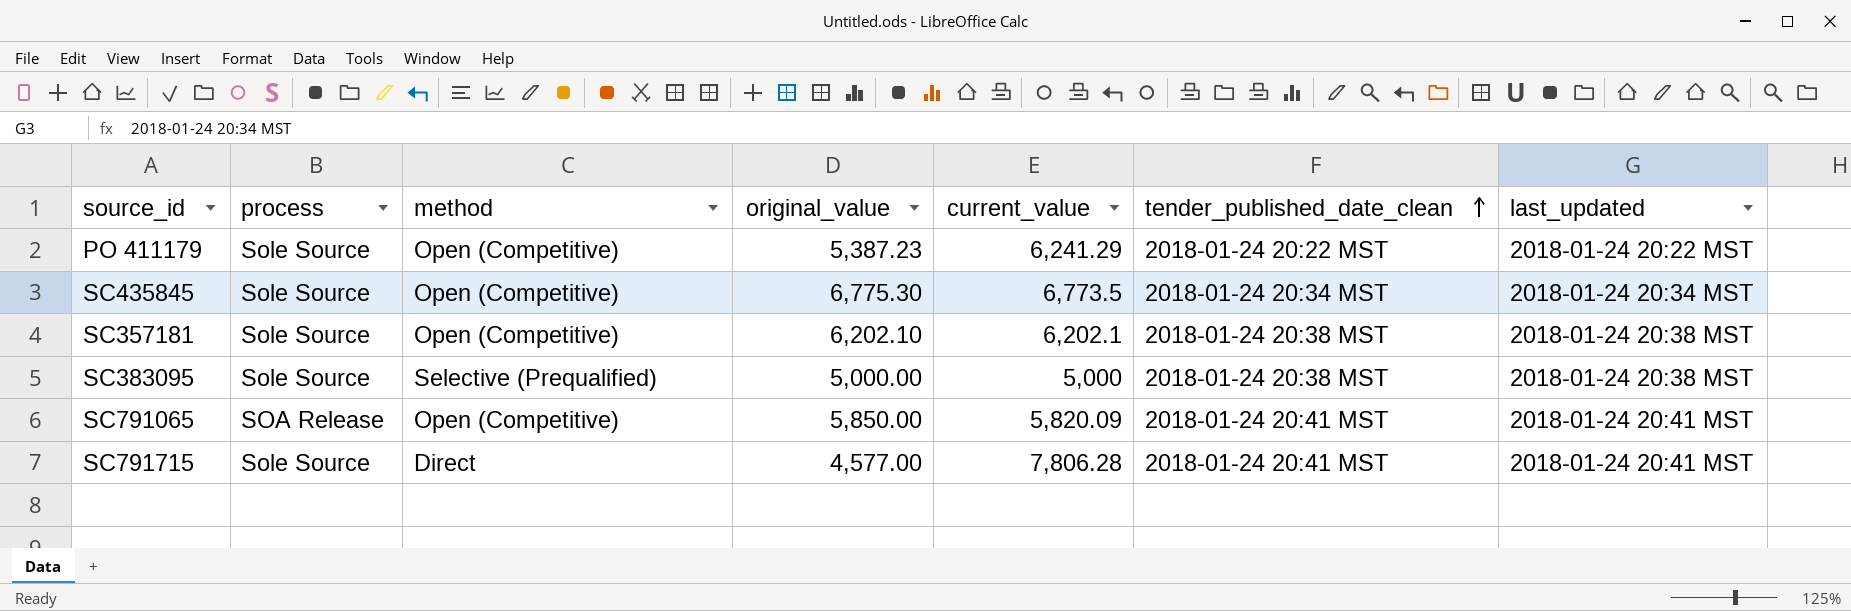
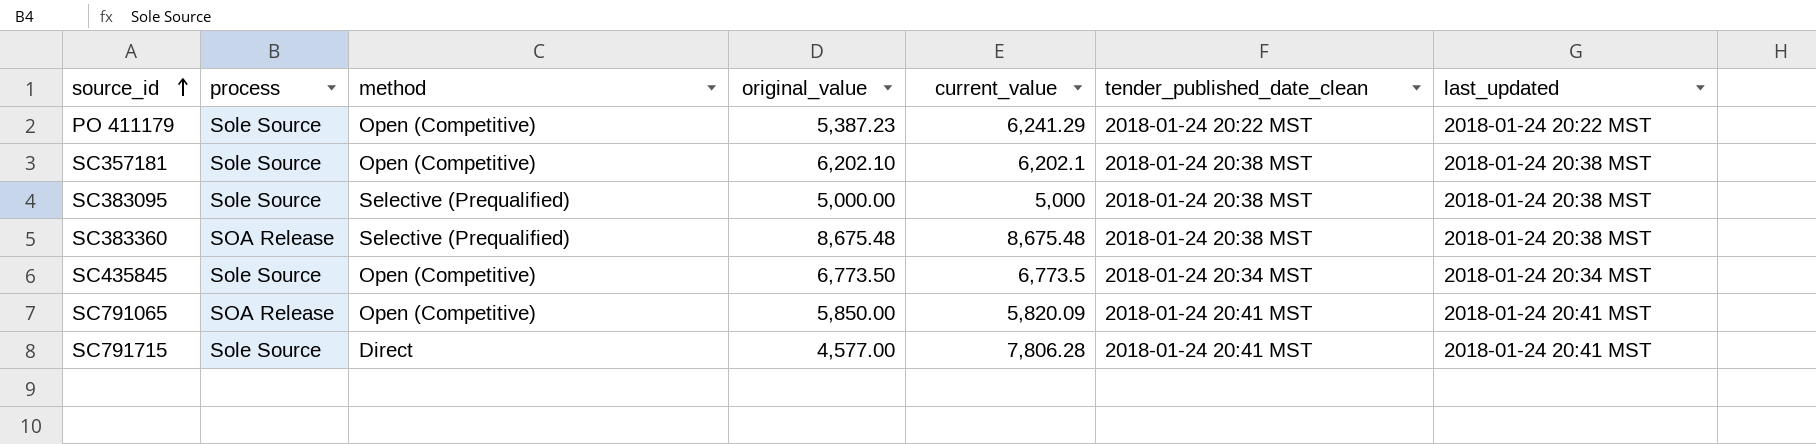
row order: tender_published_date_clean ascending -> source_id ascending
row SC383360: none -> SOA Release | Selective (Prequalified) | 8,675.48 | 8,675.48 | 2018-01-24 20:38 MST | 2018-01-24 20:38 MST
SC435845 | original_value: 6,775.30 -> 6,773.50

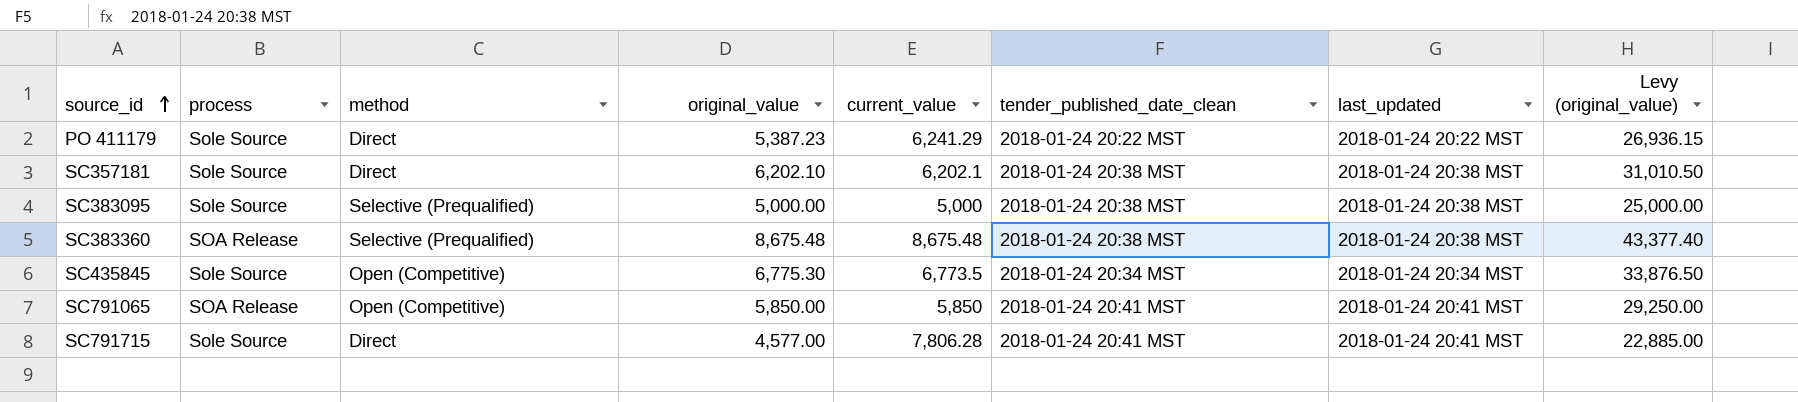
column Levy (original_value) | formula: none -> [original_value] * 5
PO 411179 | method: Open (Competitive) -> Direct
SC357181 | method: Open (Competitive) -> Direct
SC435845 | original_value: 6,773.50 -> 6,775.30
SC791065 | current_value: 5,820.09 -> 5,850

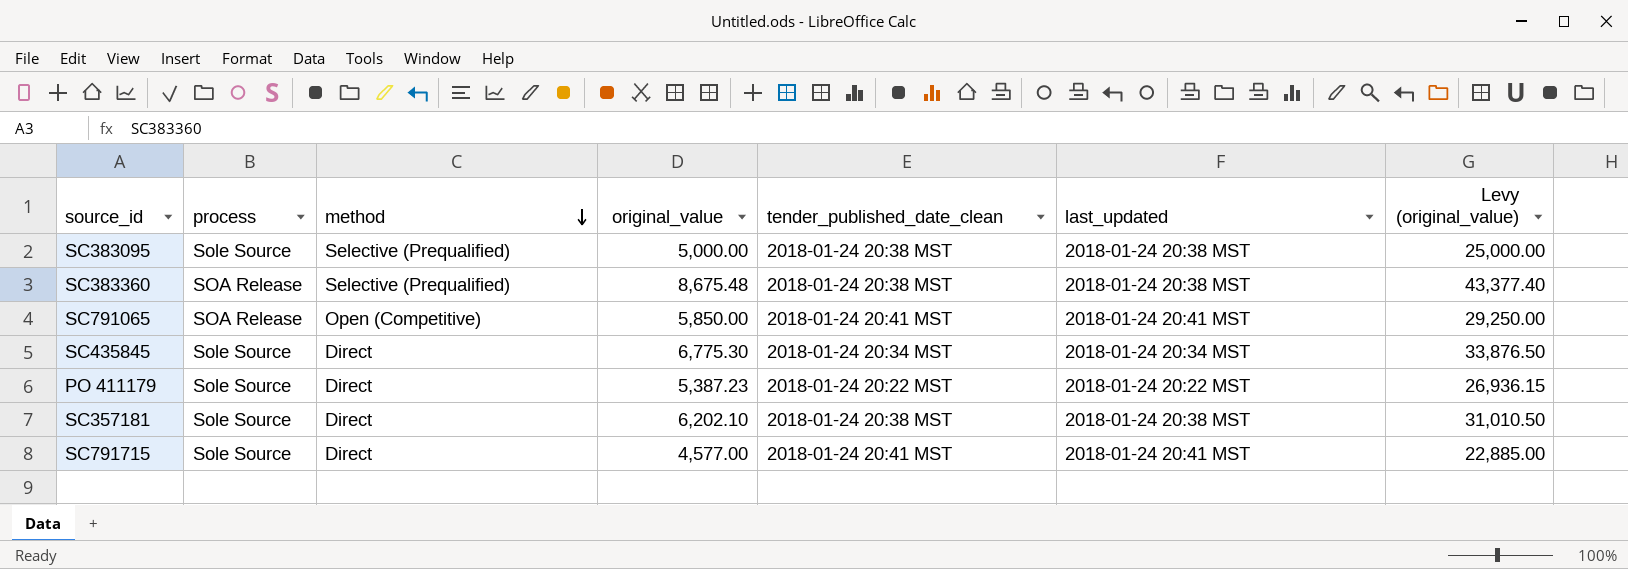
row order: source_id ascending -> method descending
column current_value | position: 5 -> none
SC435845 | method: Open (Competitive) -> Direct

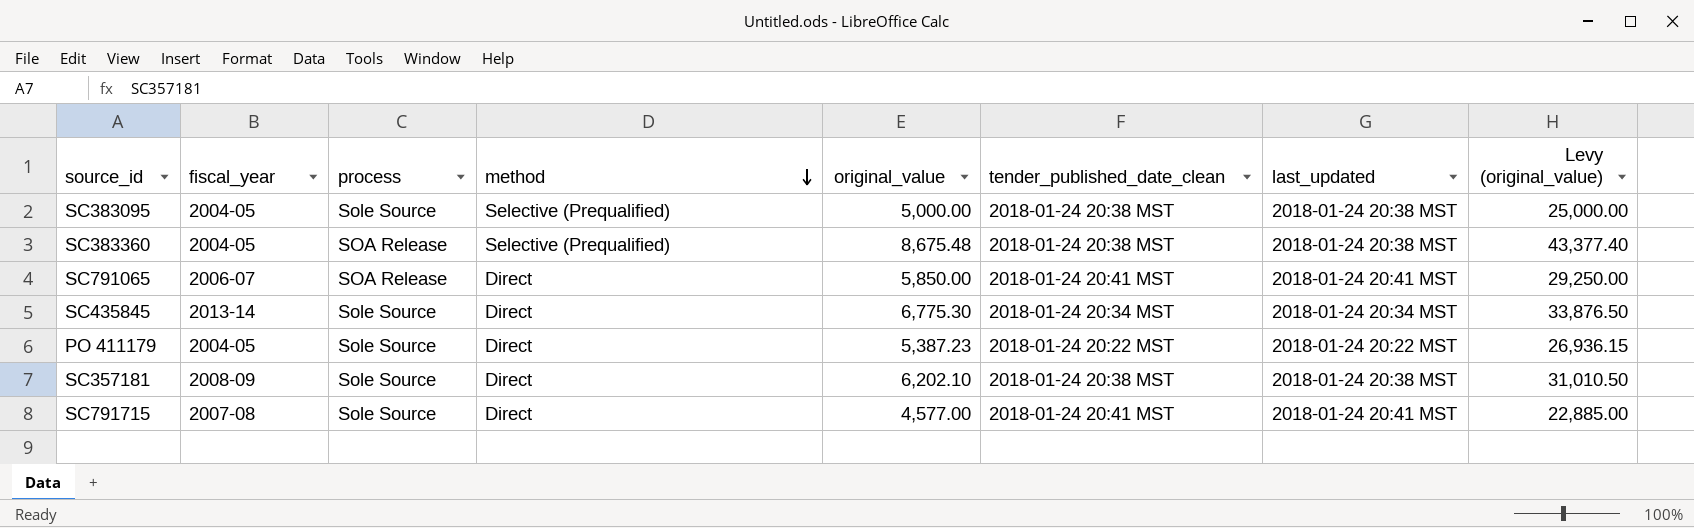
column fiscal_year | position: none -> 2
SC791065 | method: Open (Competitive) -> Direct

